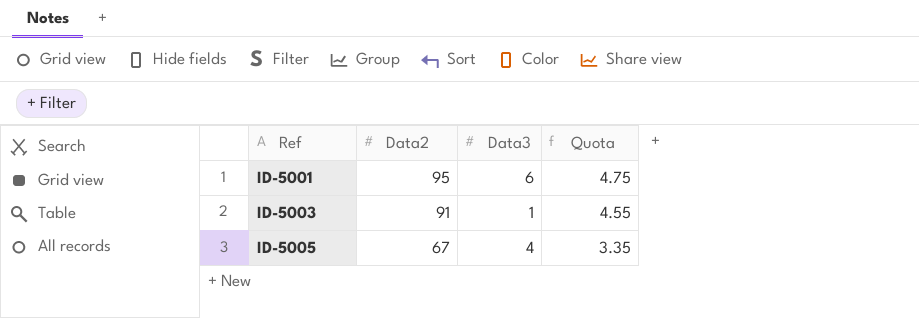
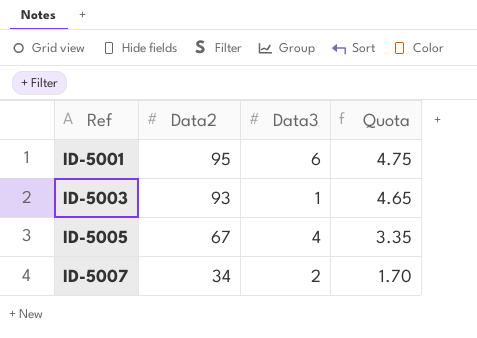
ID-5003 | Data2: 91 -> 93
ID-5003 | Quota: 4.55 -> 4.65
row ID-5007: none -> 34 | 2 | 1.70

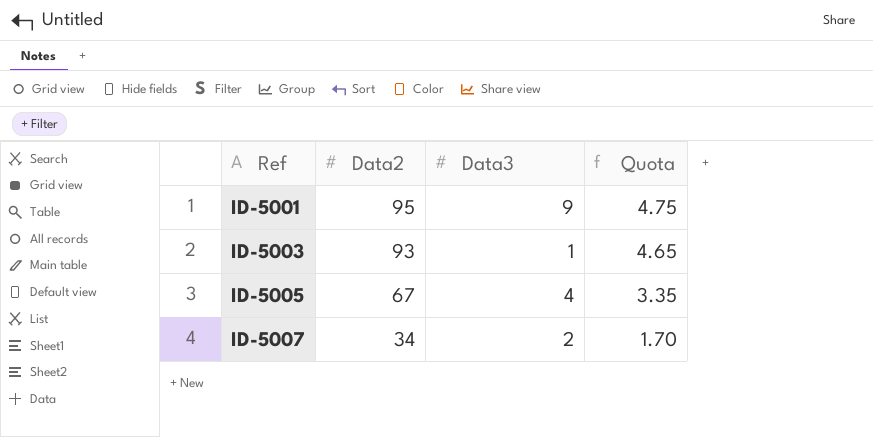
ID-5001 | Data3: 6 -> 9

